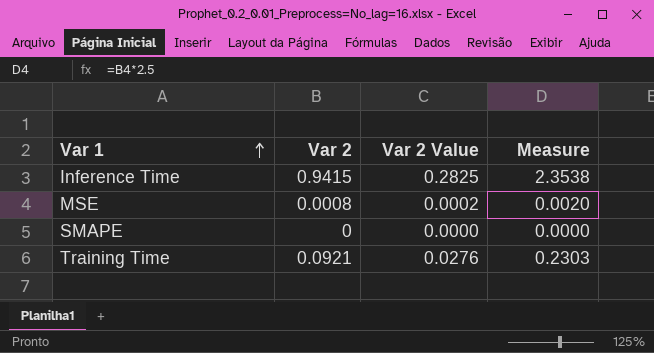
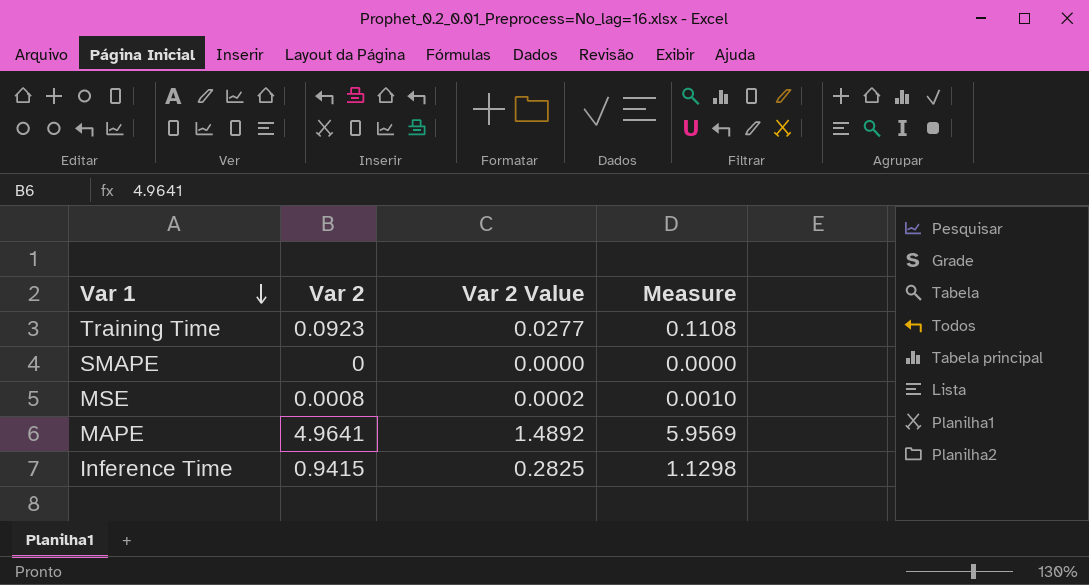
row order: Var 1 ascending -> Var 1 descending
column Measure | formula: [Var 2] * 2.5 -> [Var 2] * 1.2
Training Time | Var 2: 0.0921 -> 0.0923
Training Time | Var 2 Value: 0.0276 -> 0.0277
row MAPE: none -> 4.9641 | 1.4892 | 5.9569

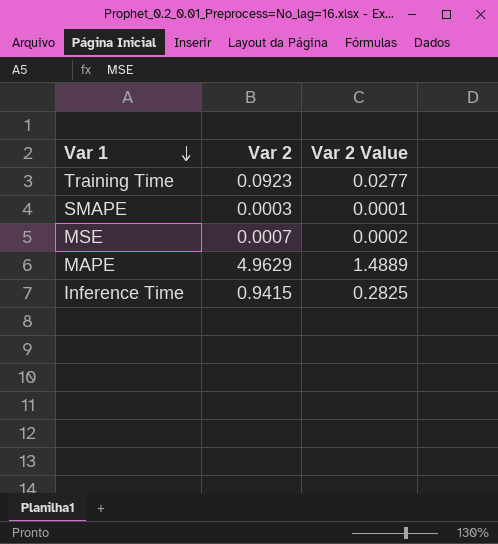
column Measure | formula: [Var 2] * 1.2 -> none
SMAPE | Var 2: 0 -> 0.0003
SMAPE | Var 2 Value: 0.0000 -> 0.0001
MSE | Var 2: 0.0008 -> 0.0007
MAPE | Var 2: 4.9641 -> 4.9629
MAPE | Var 2 Value: 1.4892 -> 1.4889

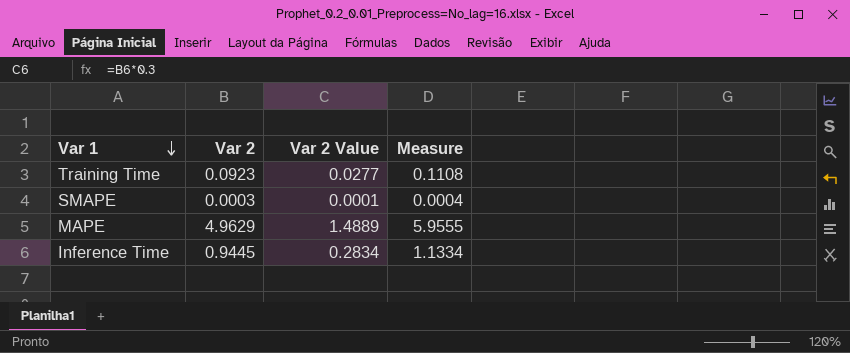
column Measure | formula: none -> [Var 2] * 1.2
row MSE: 0.0007 | 0.0002 -> none
Inference Time | Var 2: 0.9415 -> 0.9445
Inference Time | Var 2 Value: 0.2825 -> 0.2834

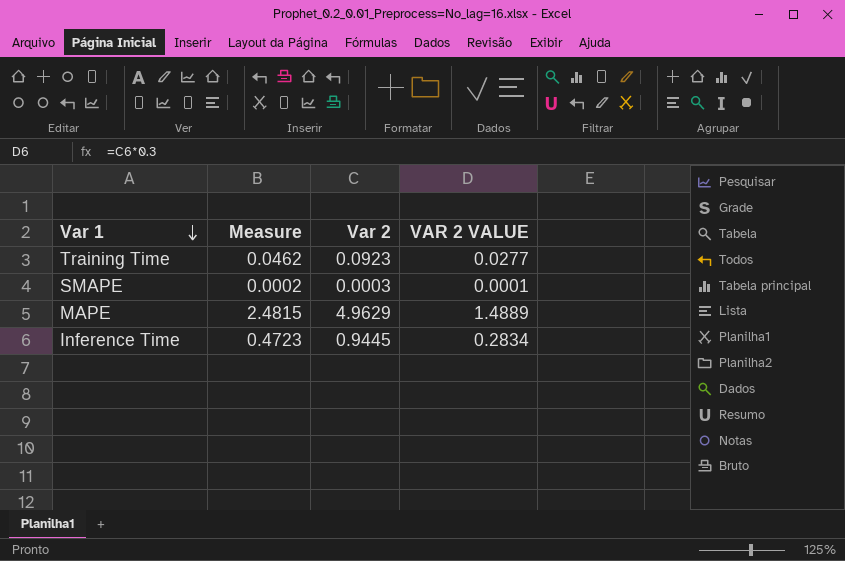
column Measure | formula: [Var 2] * 1.2 -> [Var 2] * 0.5
column Measure | position: 4 -> 2
column name: Var 2 Value -> VAR 2 VALUE

